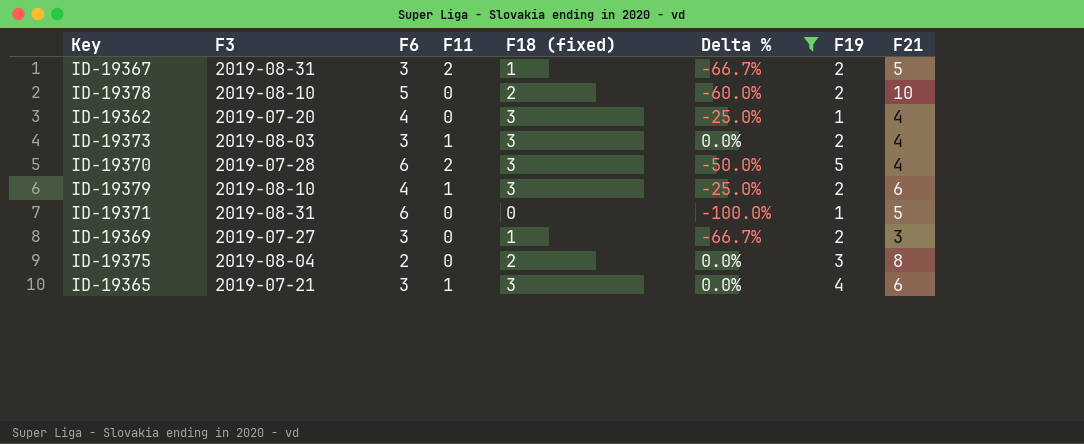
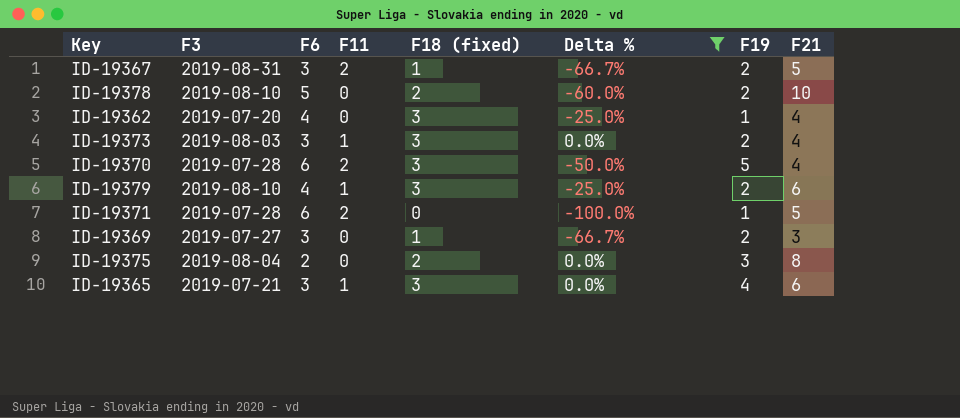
ID-19371 | F3: 2019-08-31 -> 2019-07-28
ID-19371 | F11: 0 -> 2

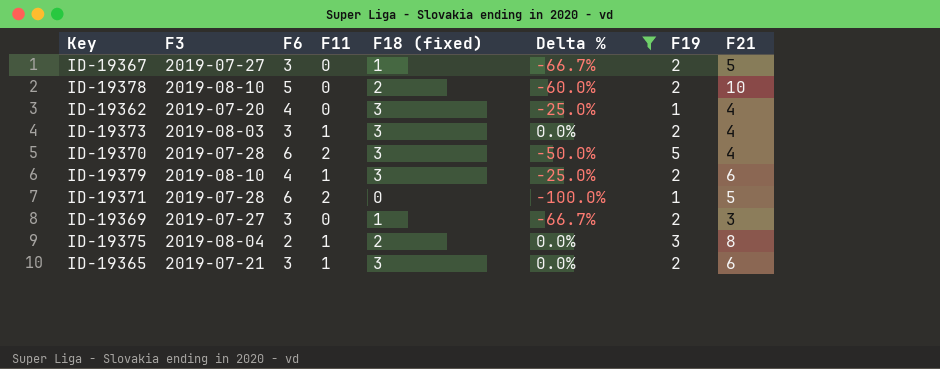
ID-19367 | F3: 2019-08-31 -> 2019-07-27
ID-19367 | F11: 2 -> 0
ID-19375 | F11: 0 -> 1
ID-19365 | F19: 4 -> 2

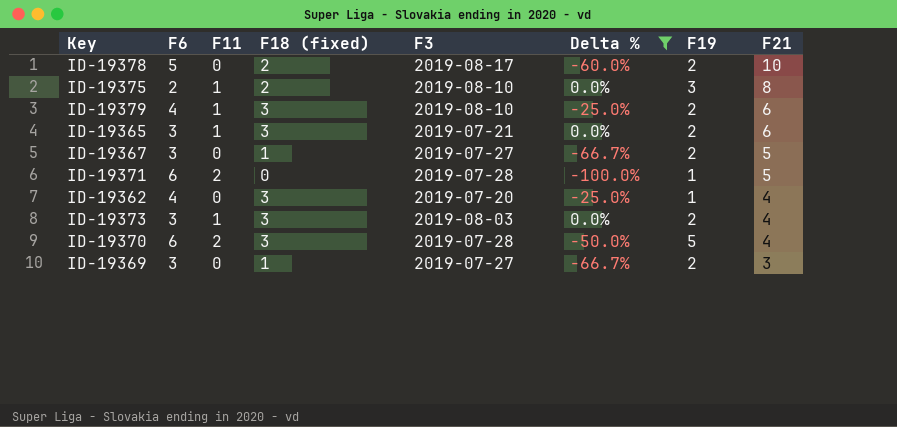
row order: none -> F21 descending
column F3 | position: 2 -> 5
ID-19378 | F3: 2019-08-10 -> 2019-08-17
ID-19375 | F3: 2019-08-04 -> 2019-08-10

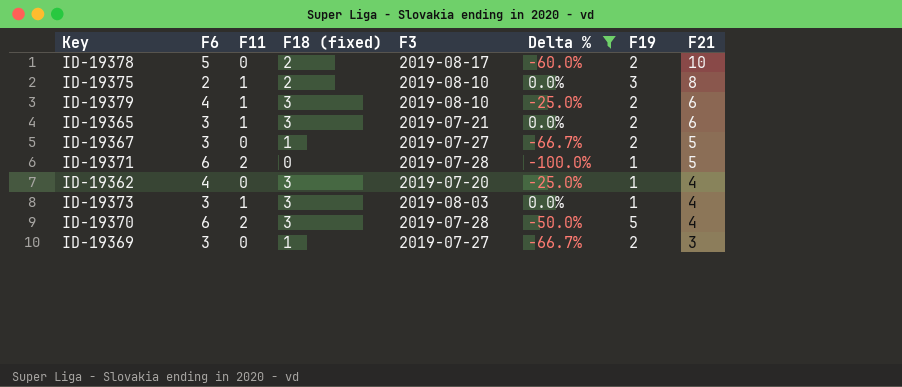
ID-19373 | F19: 2 -> 1

